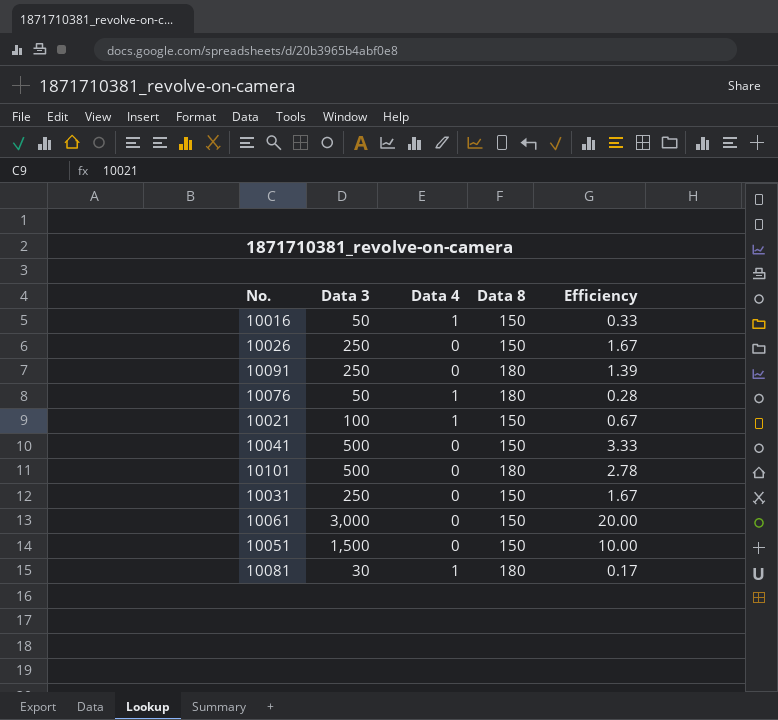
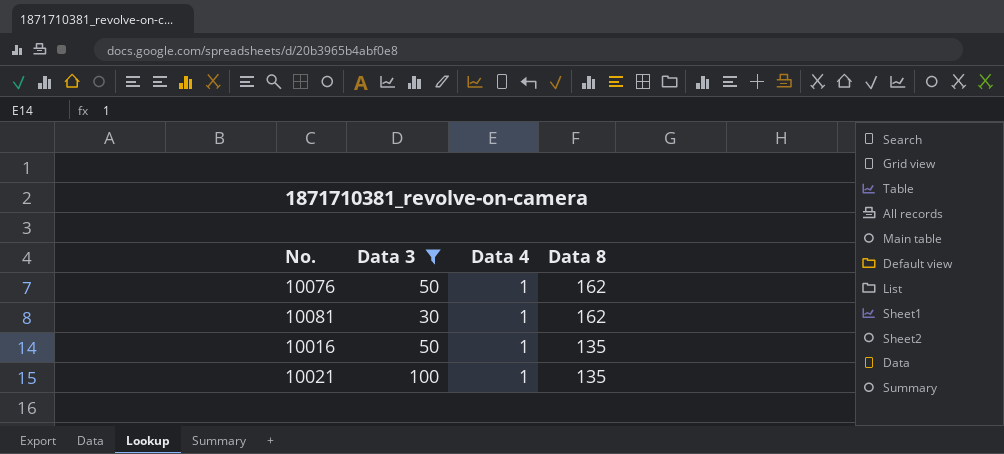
filter: none -> Data 3 <= 100
row order: none -> Data 8 descending
column Efficiency | formula: [Data 3] / [Data 8] -> none
10076 | Data 8: 180 -> 162
10081 | Data 8: 180 -> 162
10016 | Data 8: 150 -> 135
10021 | Data 8: 150 -> 135

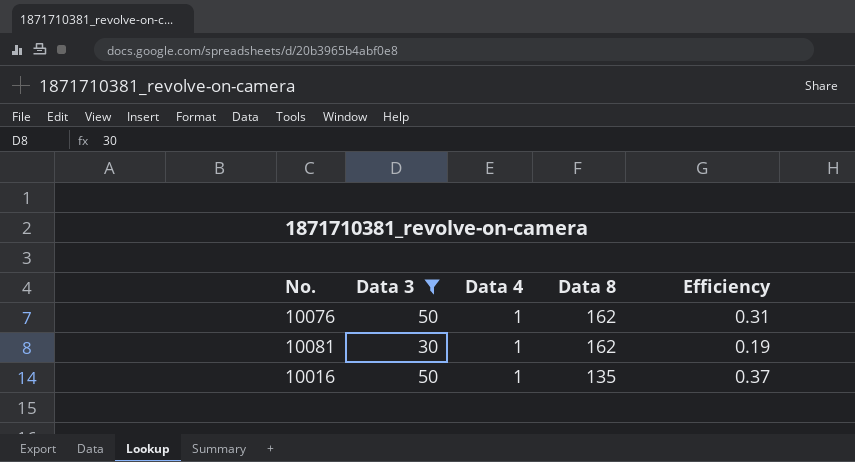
column Efficiency | formula: none -> [Data 3] / [Data 8]
row 10021: 100 | 1 | 135 -> none

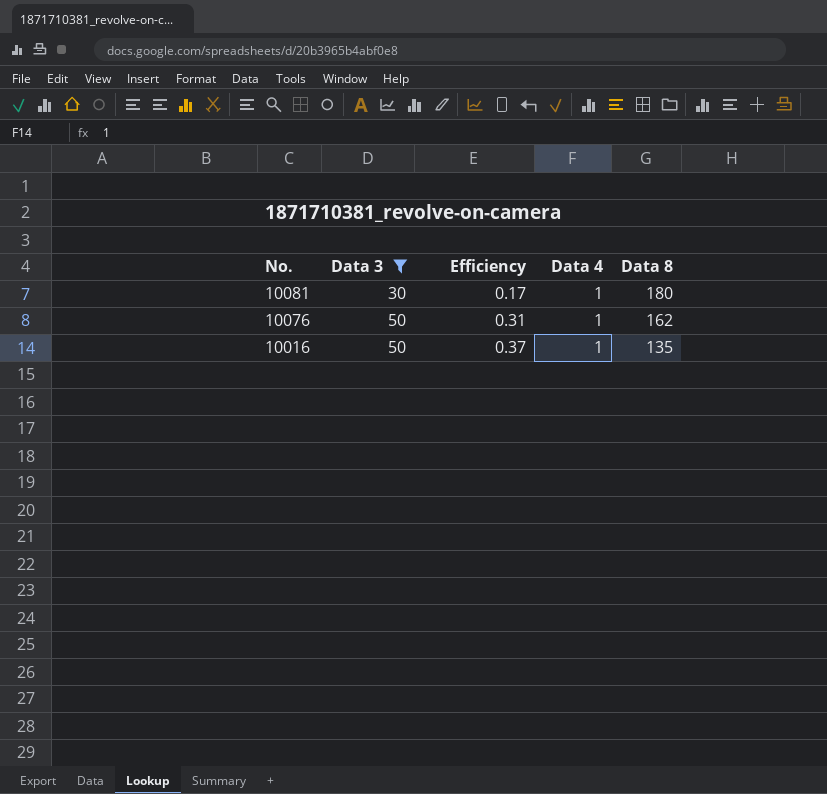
row order: Data 8 descending -> No. descending
column Efficiency | position: 5 -> 3
10081 | Efficiency: 0.19 -> 0.17
10081 | Data 8: 162 -> 180

